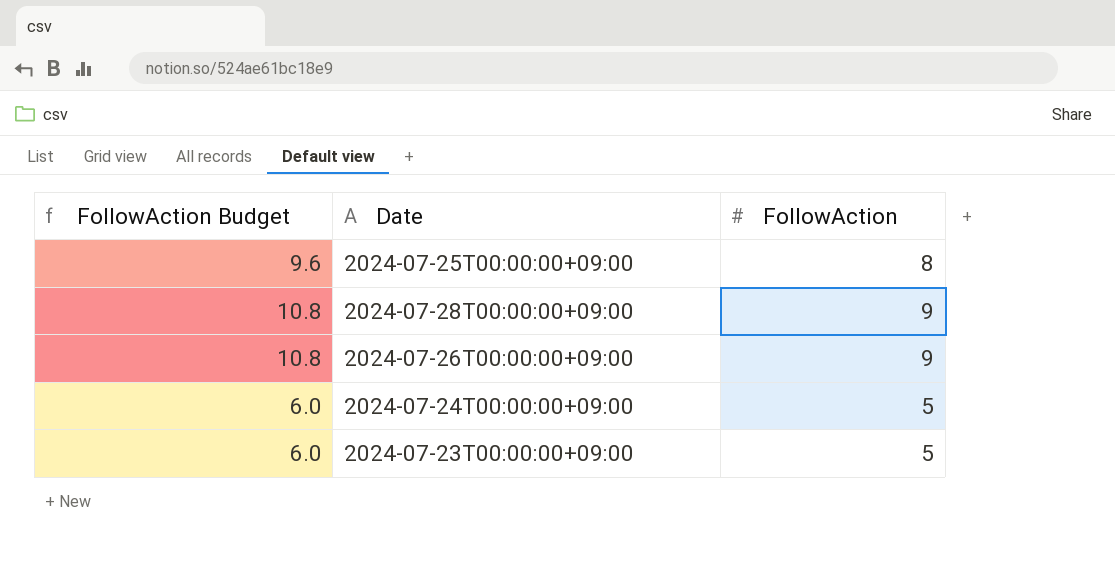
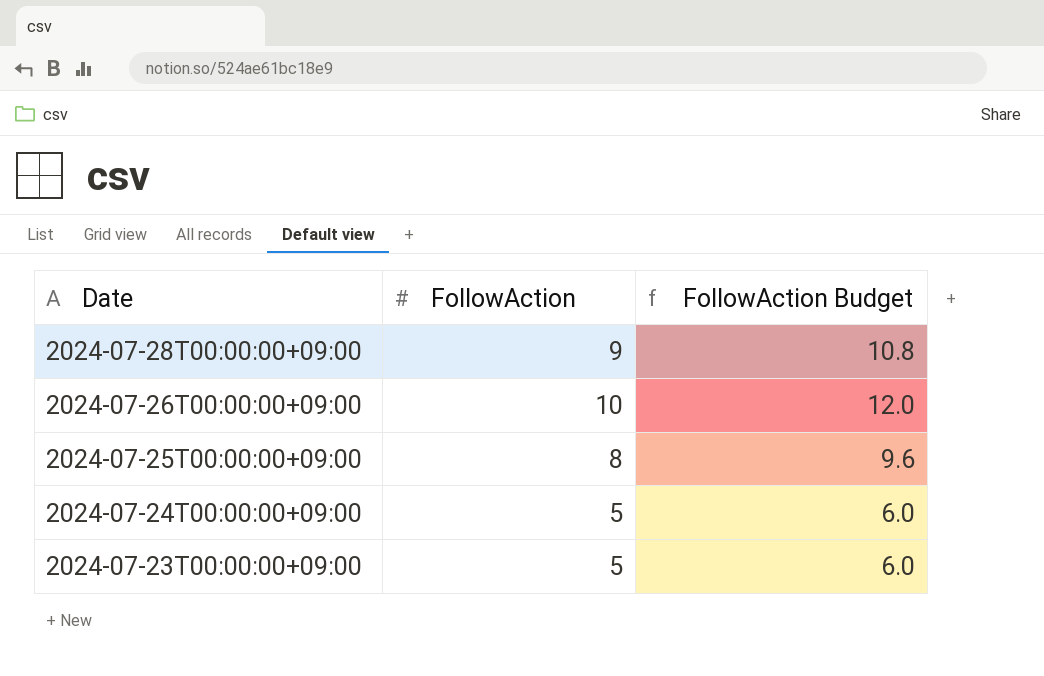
row order: none -> Date descending
column FollowAction Budget | position: 1 -> 3
2024-07-26T00:00:00+09:00 | FollowAction: 9 -> 10
2024-07-26T00:00:00+09:00 | FollowAction Budget: 10.8 -> 12.0

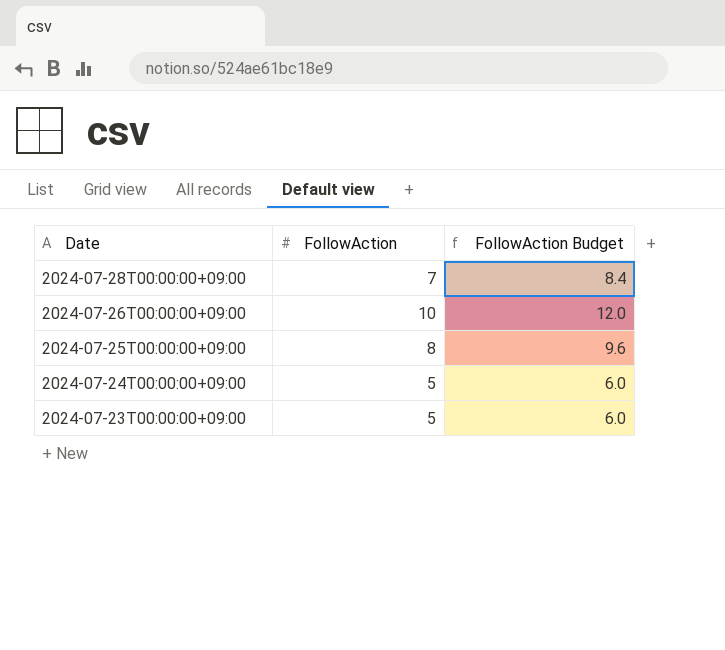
2024-07-28T00:00:00+09:00 | FollowAction: 9 -> 7
2024-07-28T00:00:00+09:00 | FollowAction Budget: 10.8 -> 8.4

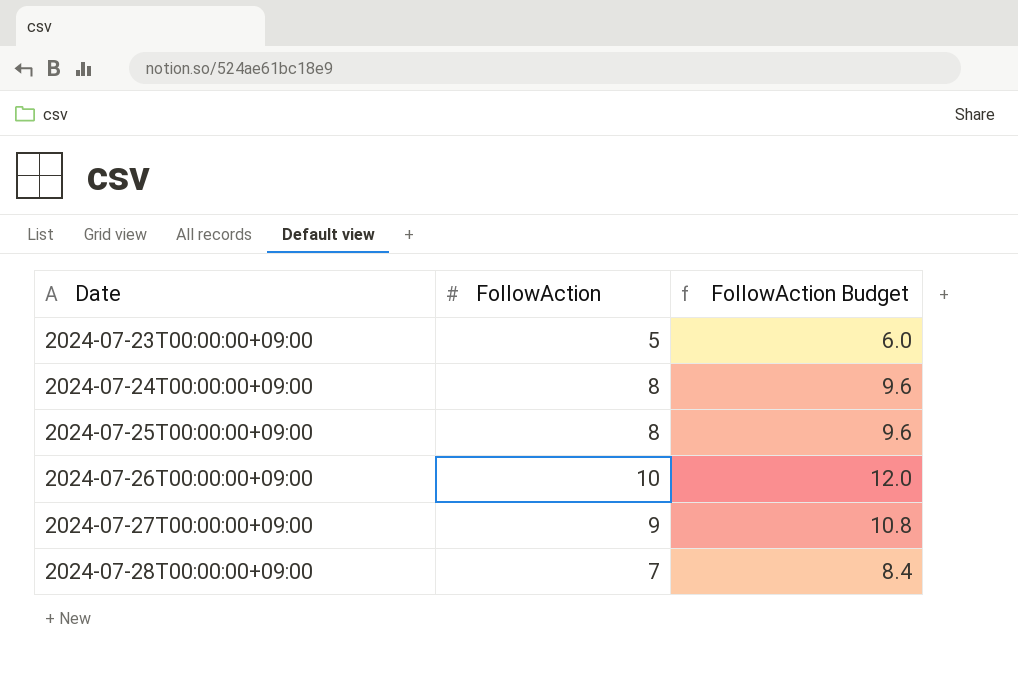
row order: Date descending -> Date ascending
2024-07-24T00:00:00+09:00 | FollowAction: 5 -> 8
2024-07-24T00:00:00+09:00 | FollowAction Budget: 6.0 -> 9.6
row 2024-07-27T00:00:00+09:00: none -> 9 | 10.8

